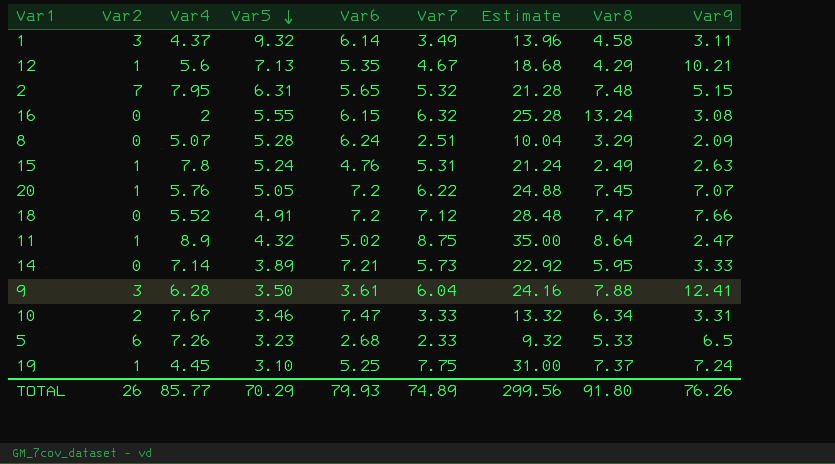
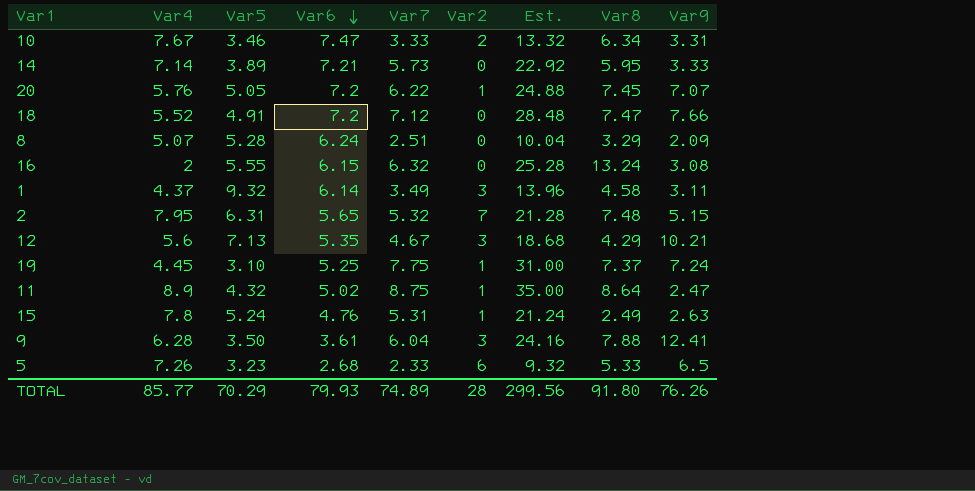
row order: Var5 descending -> Var6 descending
column Var2 | position: 2 -> 6
column name: Estimate -> Est.
12 | Var2: 1 -> 3
TOTAL | Var2: 26 -> 28

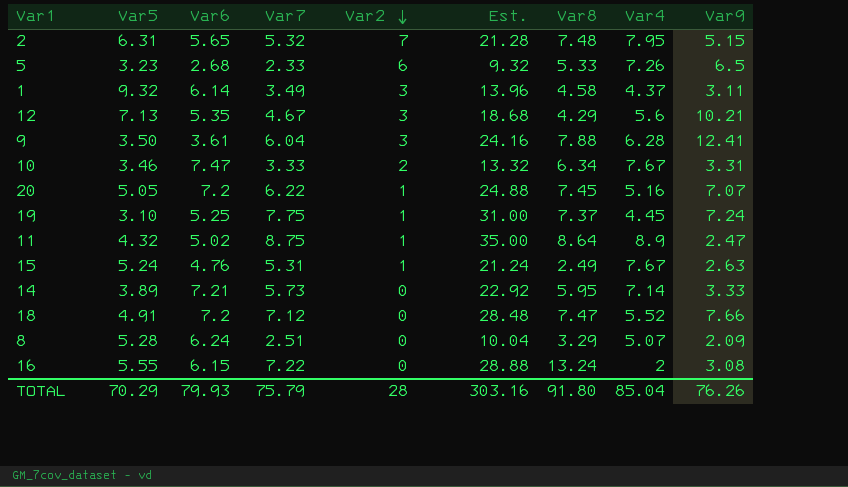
row order: Var6 descending -> Var2 descending
column Var4 | position: 2 -> 8
20 | Var4: 5.76 -> 5.16
15 | Var4: 7.8 -> 7.67
16 | Var7: 6.32 -> 7.22
16 | Est.: 25.28 -> 28.88
TOTAL | Var7: 74.89 -> 75.79
TOTAL | Est.: 299.56 -> 303.16
TOTAL | Var4: 85.77 -> 85.04

